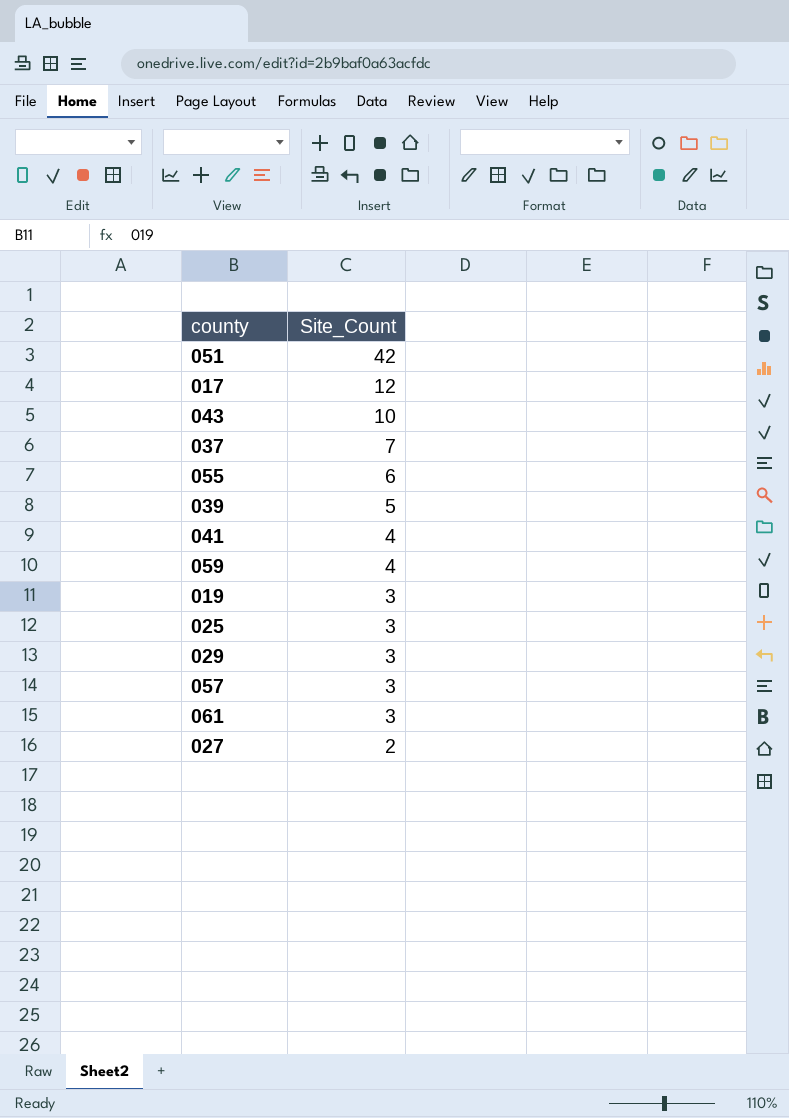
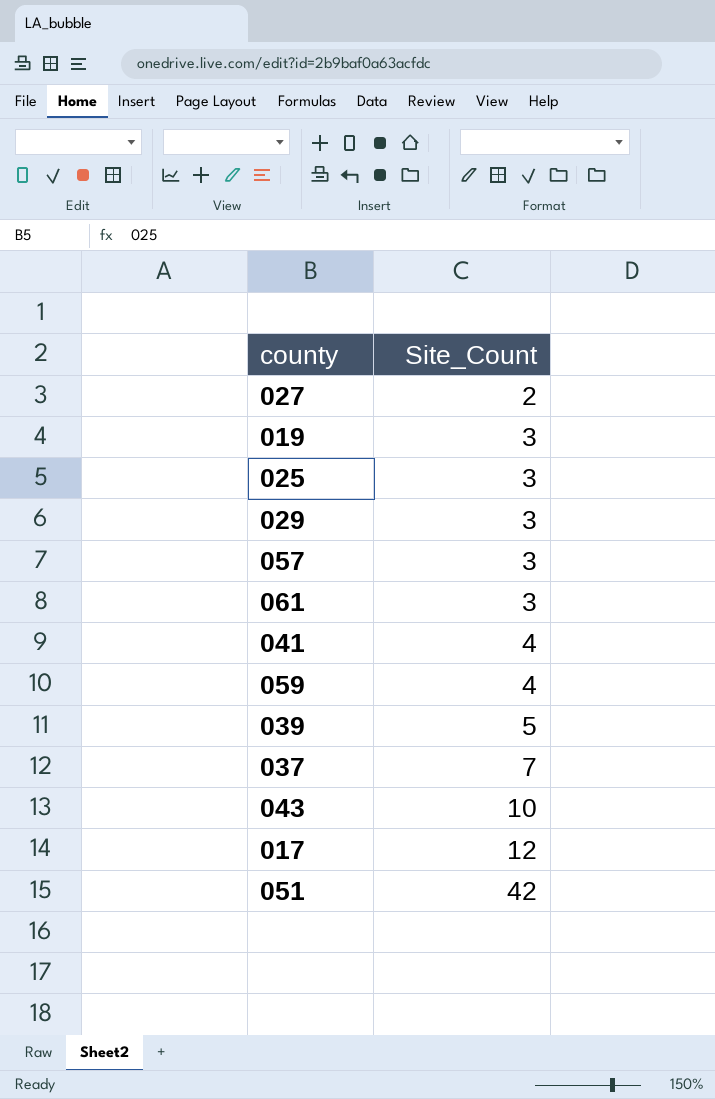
row order: Site_Count descending -> Site_Count ascending
row 055: 6 -> none

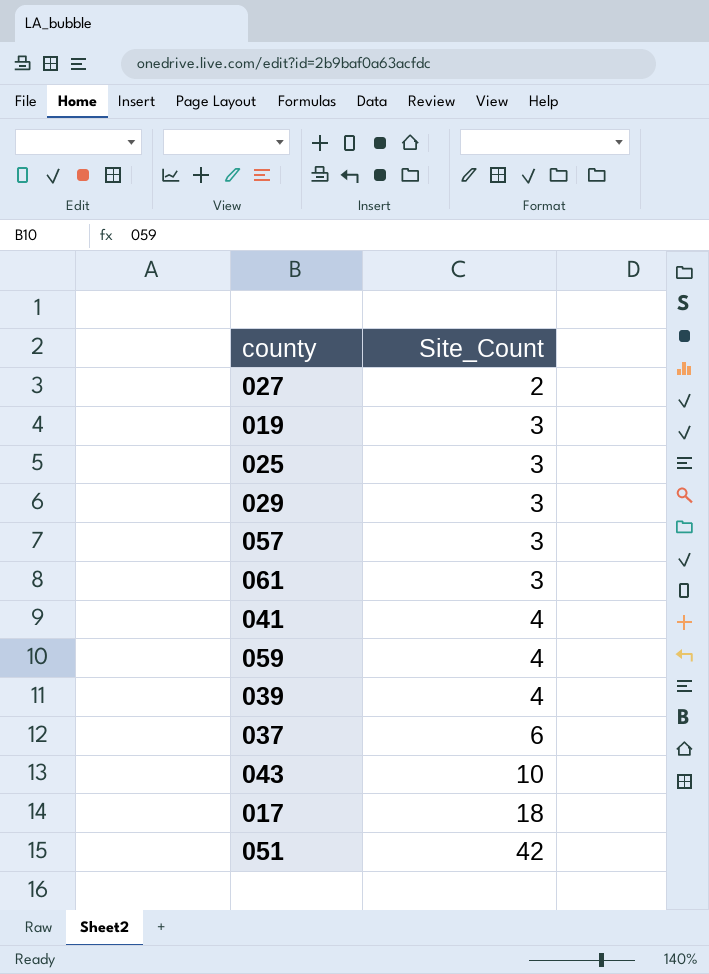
039 | Site_Count: 5 -> 4
037 | Site_Count: 7 -> 6
017 | Site_Count: 12 -> 18

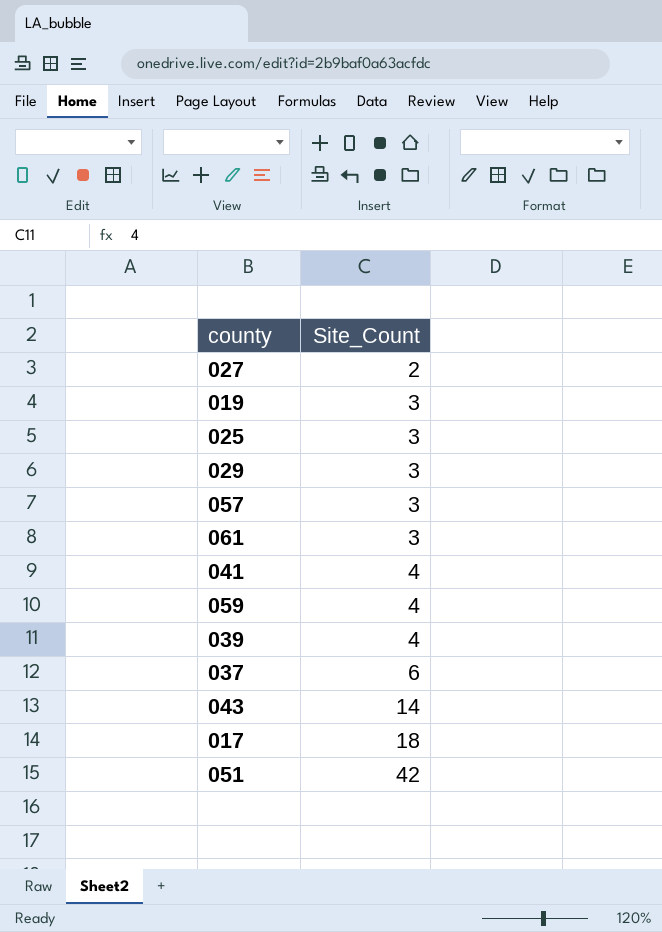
043 | Site_Count: 10 -> 14

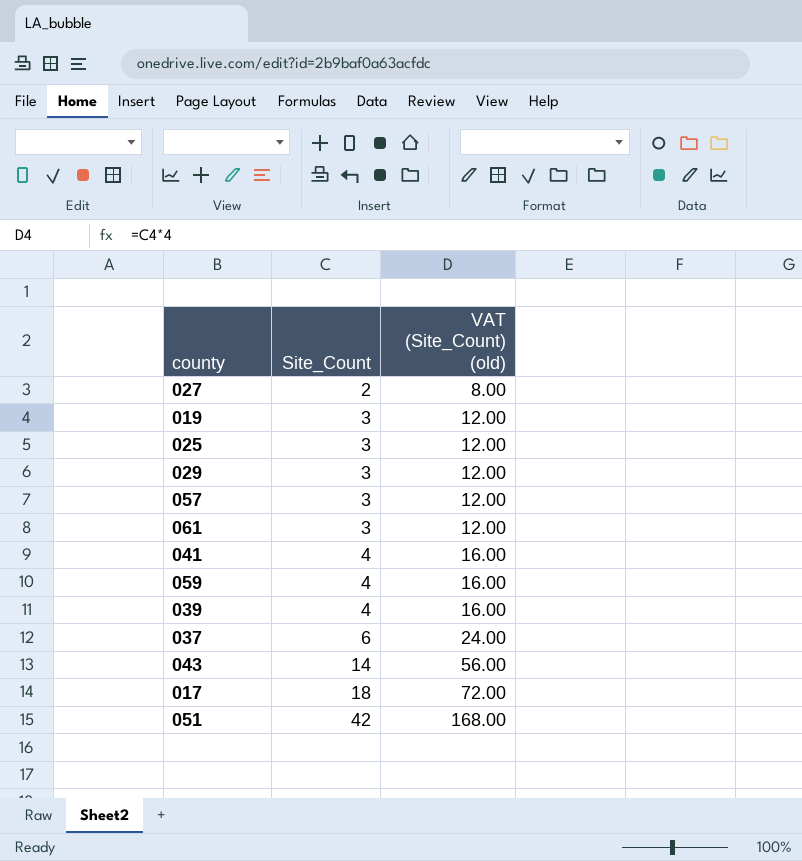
column VAT (Site_Count) (old) | formula: none -> [Site_Count] * 4

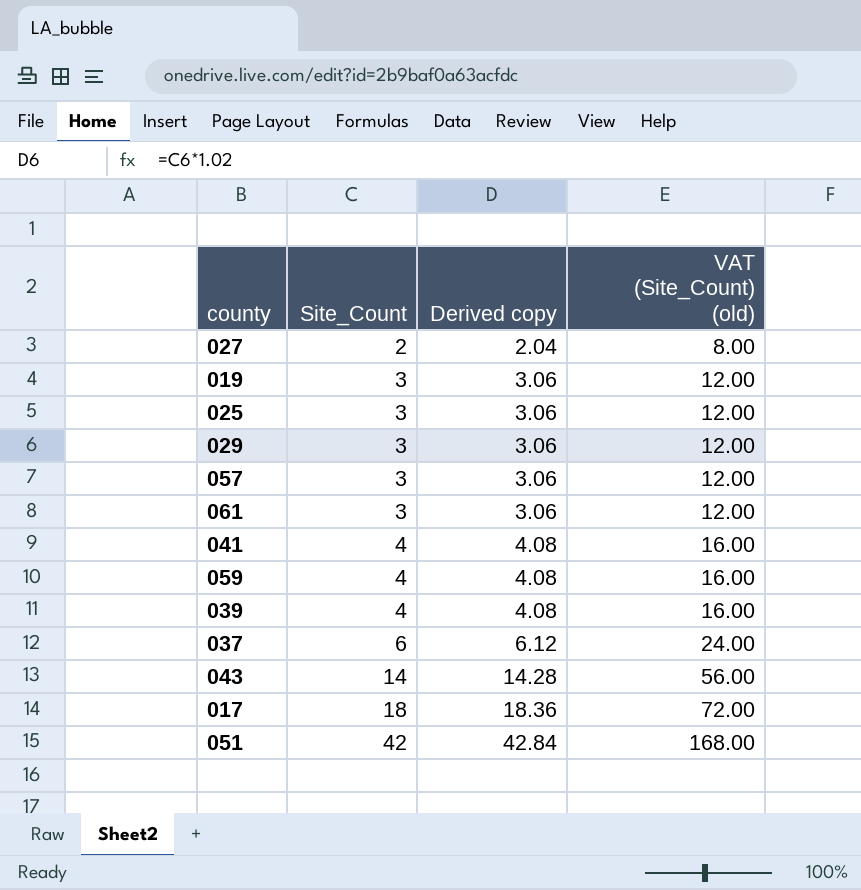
column Derived copy | formula: none -> [Site_Count] * 1.02

